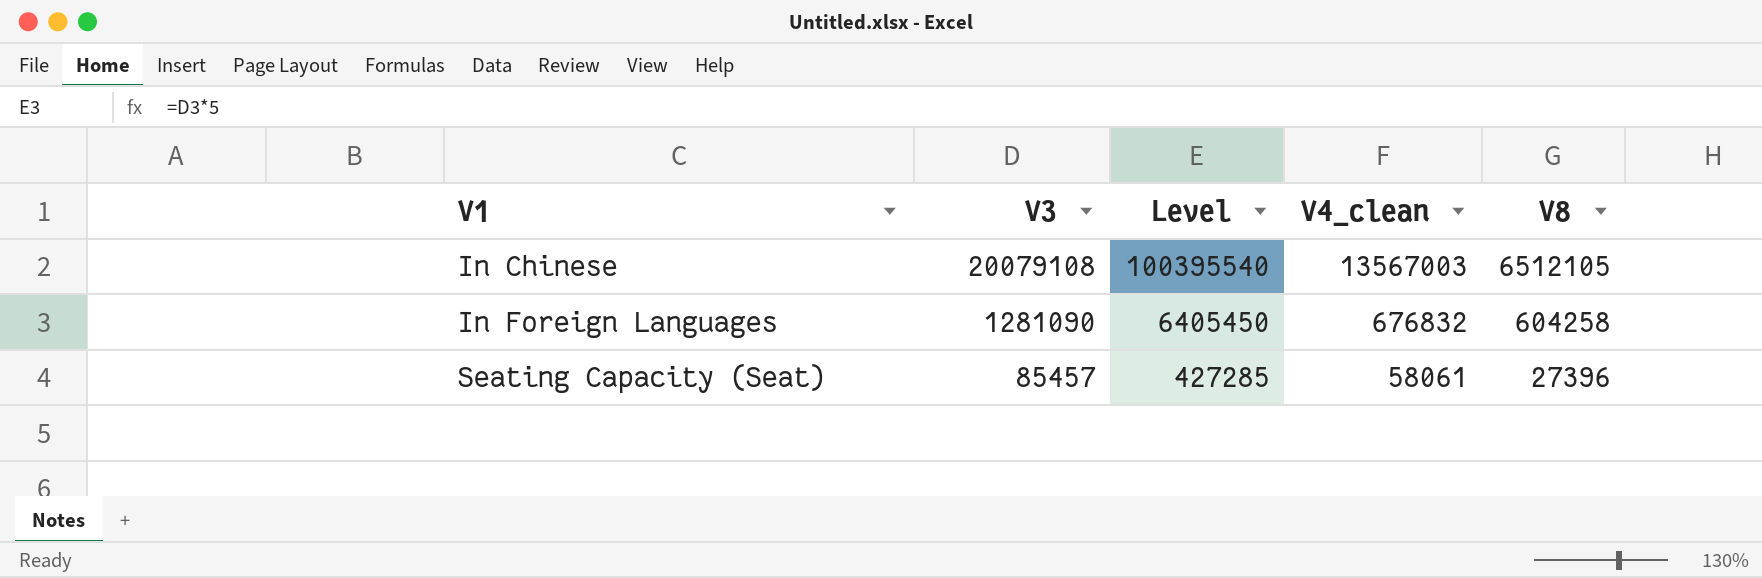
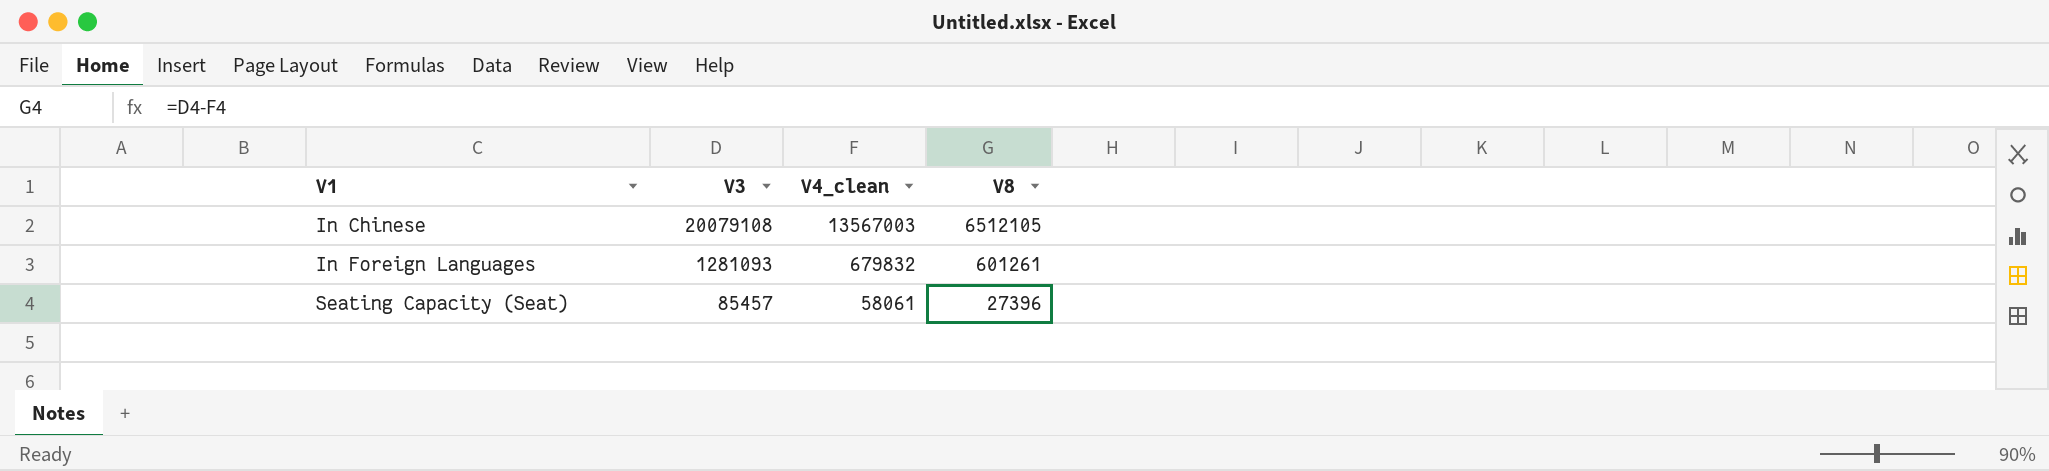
column Level | formula: [V3] * 5 -> none
In Foreign Languages | V3: 1281090 -> 1281093
In Foreign Languages | V4_clean: 676832 -> 679832
In Foreign Languages | V8: 604258 -> 601261

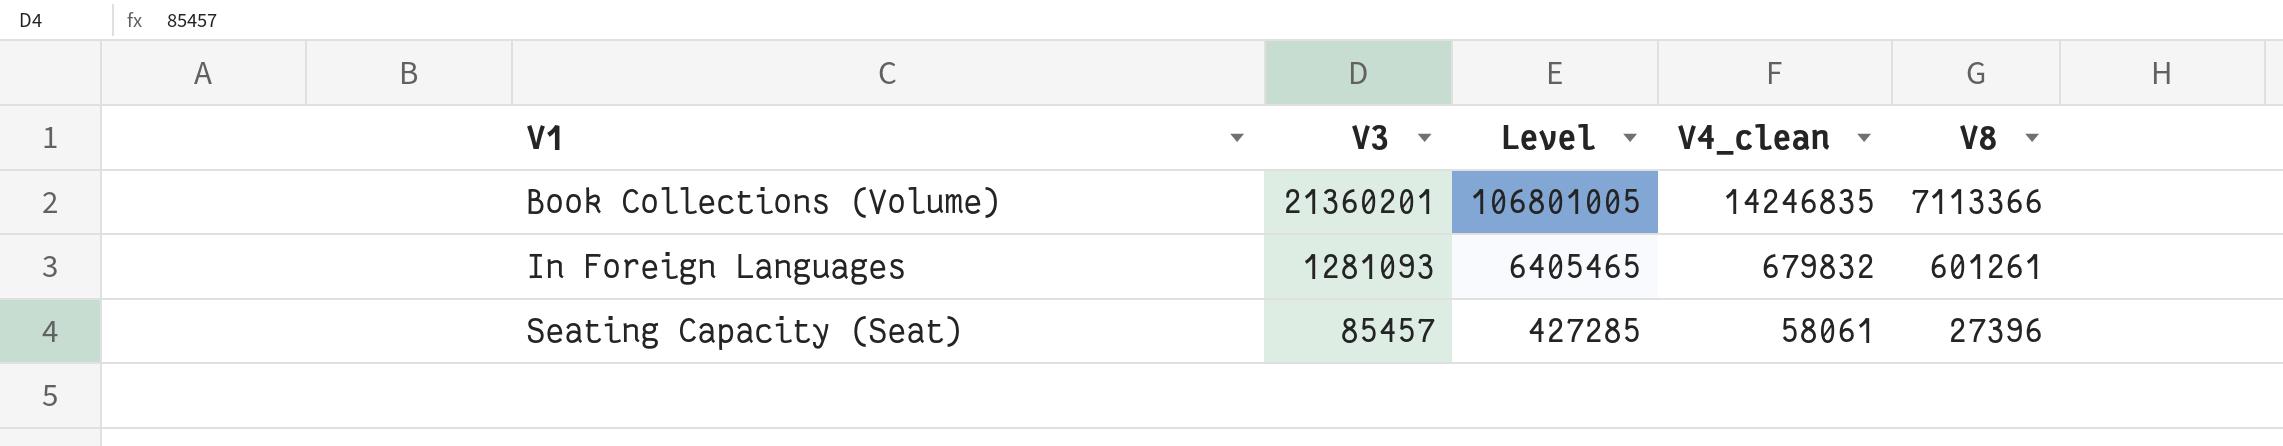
column Level | formula: none -> [V3] * 5
row In Chinese: 20079108 | 13567003 | 6512105 -> none
row Book Collections (Volume): none -> 21360201 | 106801005 | 14246835 | 7113366

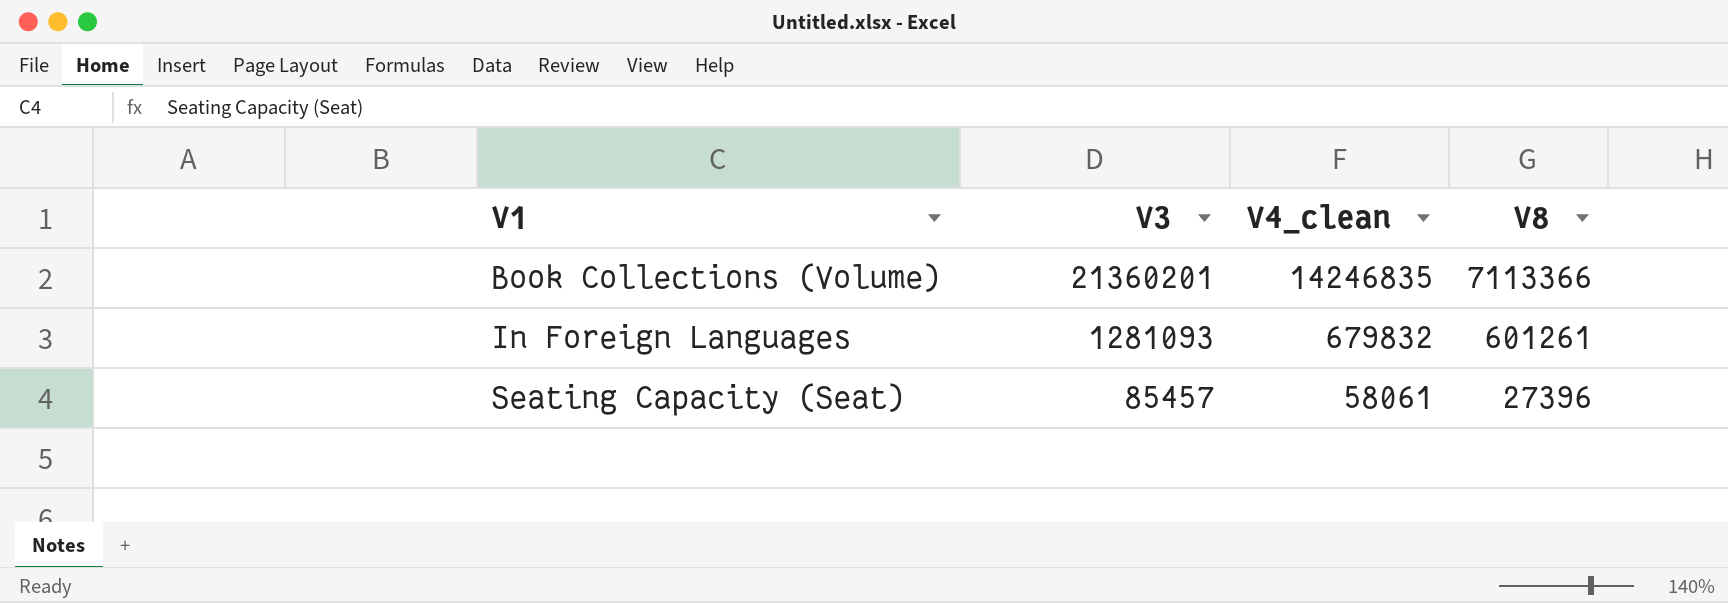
column Level | formula: [V3] * 5 -> none

